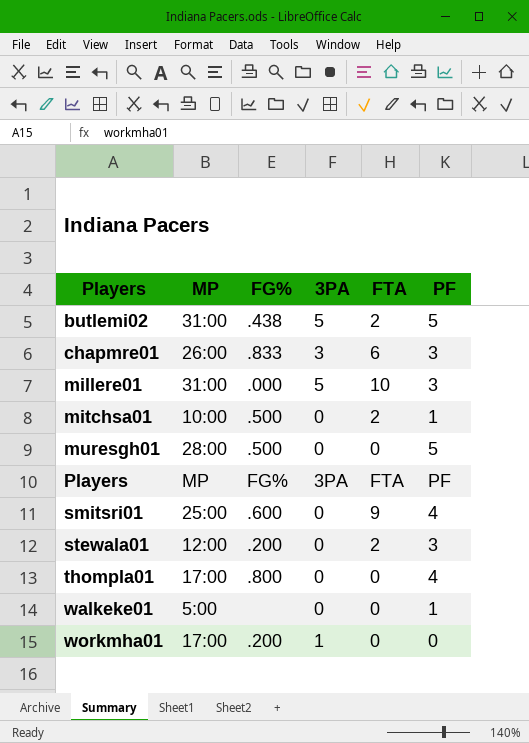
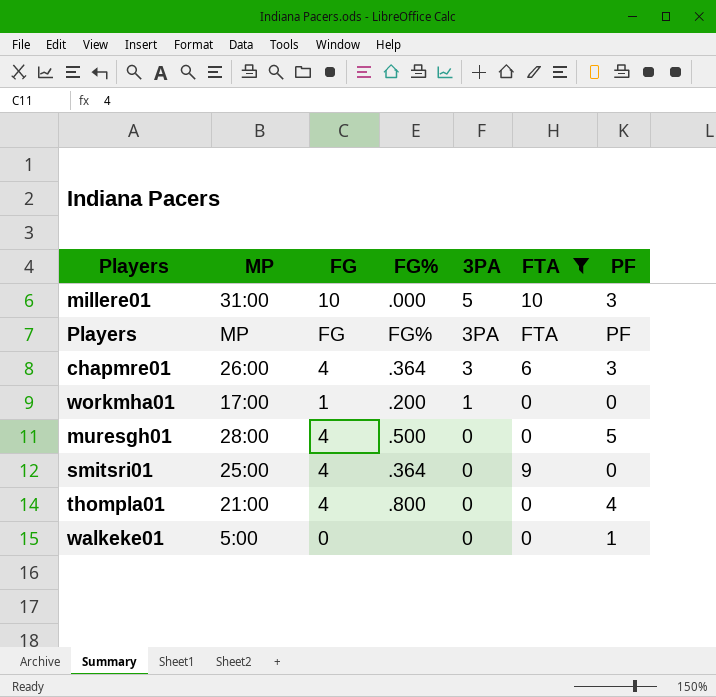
filter: none -> FTA != 2
row order: Players ascending -> 3PA descending
column FG | position: none -> 3
chapmre01 | FG%: .833 -> .364
smitsri01 | FG%: .600 -> .364
smitsri01 | PF: 4 -> 0
thompla01 | MP: 17:00 -> 21:00

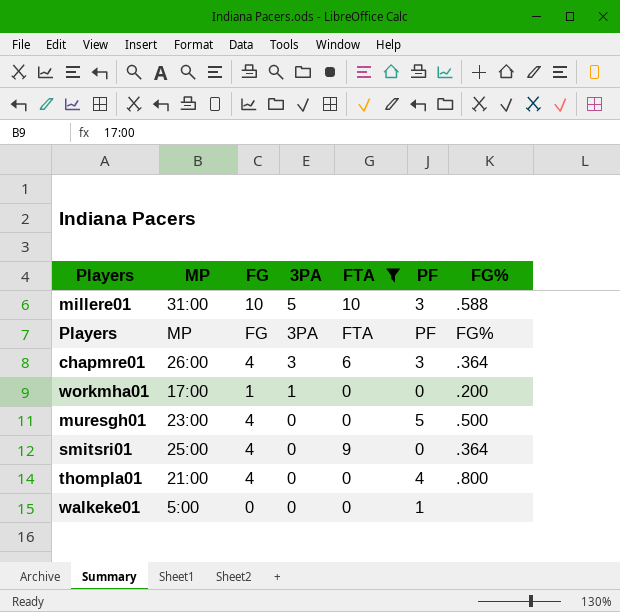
column FG% | position: 4 -> 7
millere01 | FG%: .000 -> .588
muresgh01 | MP: 28:00 -> 23:00

